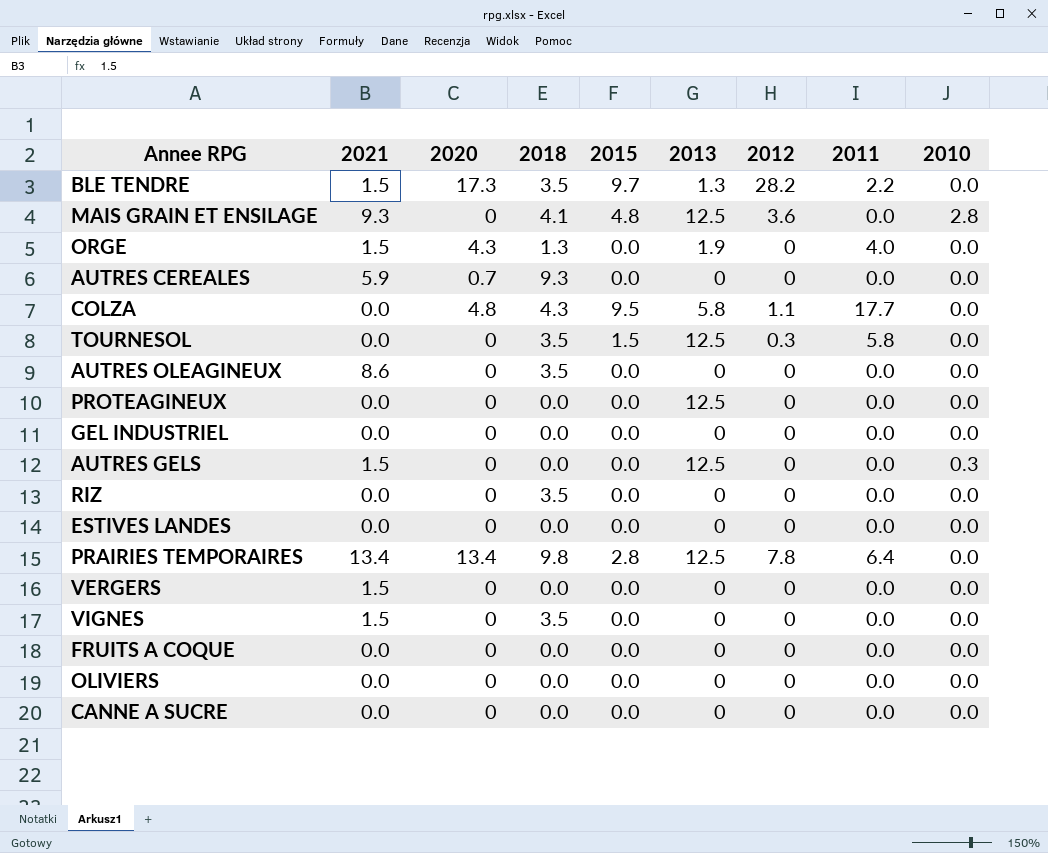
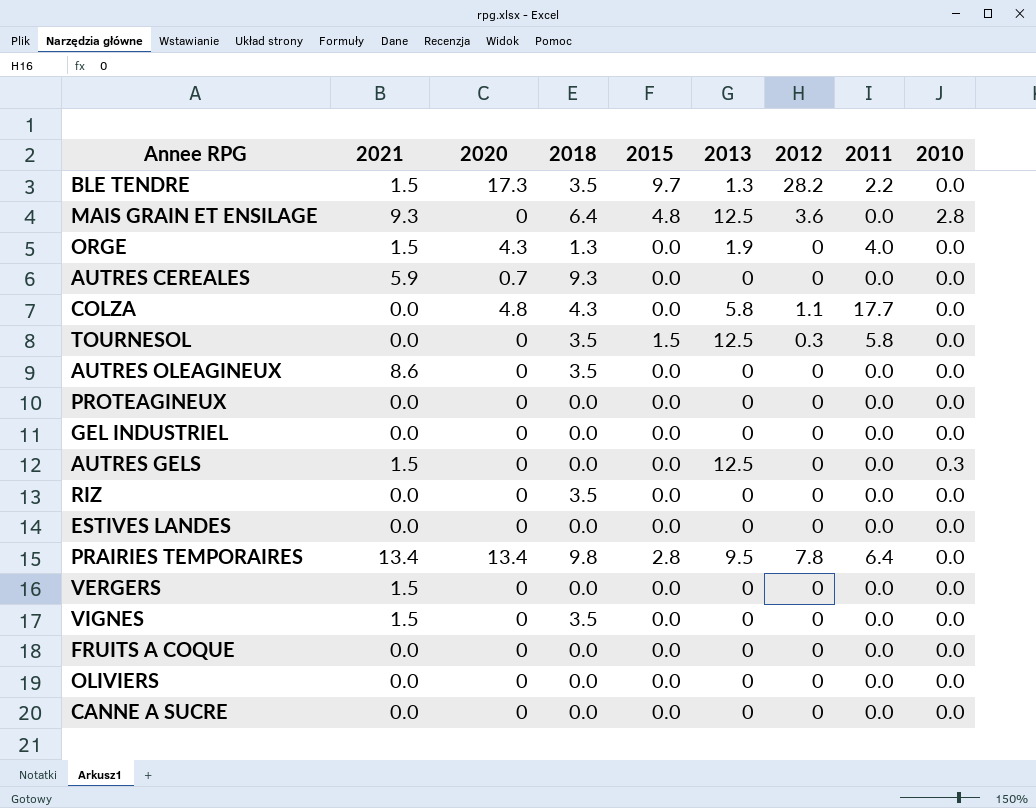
MAIS GRAIN ET ENSILAGE | 2018: 4.1 -> 6.4
COLZA | 2015: 9.5 -> 0.0
PROTEAGINEUX | 2013: 12.5 -> 0
PRAIRIES TEMPORAIRES | 2013: 12.5 -> 9.5

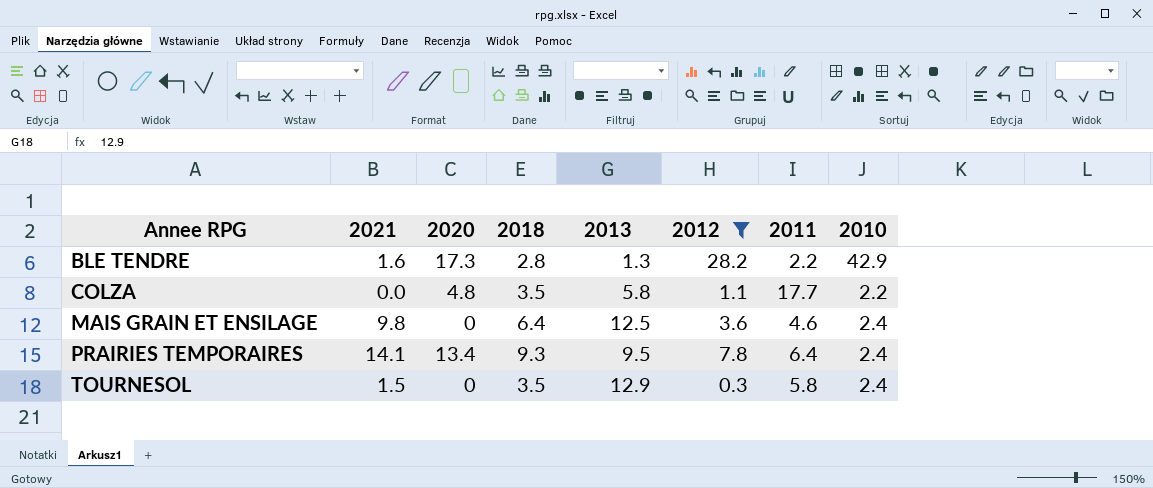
filter: none -> 2012 != 0
row order: none -> Annee RPG ascending
column 2015 | position: 5 -> none
BLE TENDRE | 2021: 1.5 -> 1.6
BLE TENDRE | 2018: 3.5 -> 2.8
BLE TENDRE | 2010: 0.0 -> 42.9
COLZA | 2018: 4.3 -> 3.5
COLZA | 2010: 0.0 -> 2.2
MAIS GRAIN ET ENSILAGE | 2021: 9.3 -> 9.8
MAIS GRAIN ET ENSILAGE | 2011: 0.0 -> 4.6
MAIS GRAIN ET ENSILAGE | 2010: 2.8 -> 2.4
PRAIRIES TEMPORAIRES | 2021: 13.4 -> 14.1
PRAIRIES TEMPORAIRES | 2018: 9.8 -> 9.3
PRAIRIES TEMPORAIRES | 2010: 0.0 -> 2.4
TOURNESOL | 2021: 0.0 -> 1.5
TOURNESOL | 2013: 12.5 -> 12.9
TOURNESOL | 2010: 0.0 -> 2.4

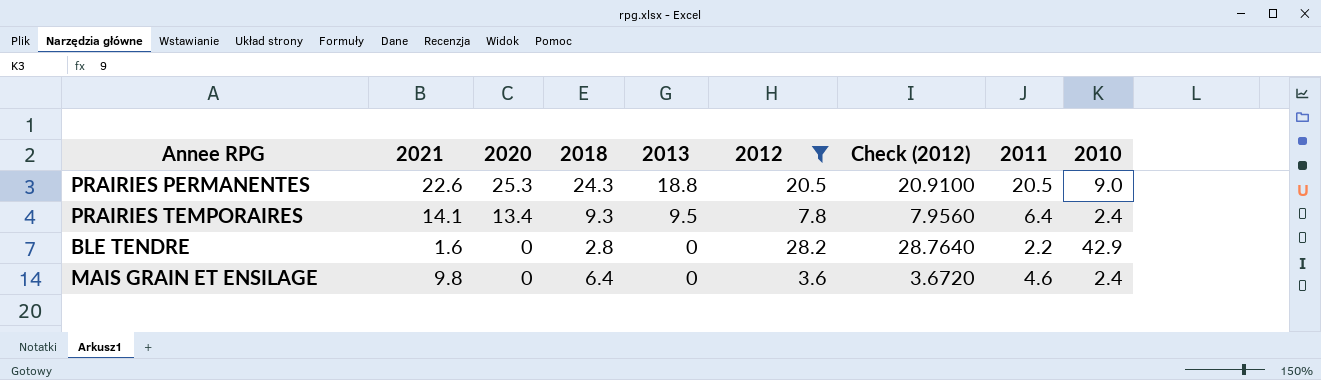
row order: Annee RPG ascending -> 2020 descending
column Check (2012) | formula: none -> [2012] * 1.02
row COLZA: 0.0 | 4.8 | 3.5 | 5.8 | 1.1 | 17.7 | 2.2 -> none
row TOURNESOL: 1.5 | 0 | 3.5 | 12.9 | 0.3 | 5.8 | 2.4 -> none
row PRAIRIES PERMANENTES: none -> 22.6 | 25.3 | 24.3 | 18.8 | 20.5 | 20.9100 | 20.5 | 9.0
BLE TENDRE | 2020: 17.3 -> 0
BLE TENDRE | 2013: 1.3 -> 0
MAIS GRAIN ET ENSILAGE | 2013: 12.5 -> 0

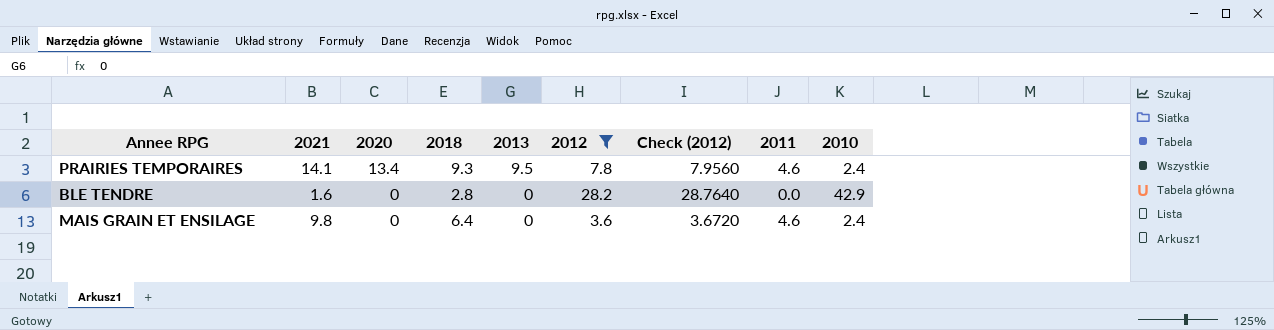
row PRAIRIES PERMANENTES: 22.6 | 25.3 | 24.3 | 18.8 | 20.5 | 20.9100 | 20.5 | 9.0 -> none
PRAIRIES TEMPORAIRES | 2011: 6.4 -> 4.6
BLE TENDRE | 2011: 2.2 -> 0.0

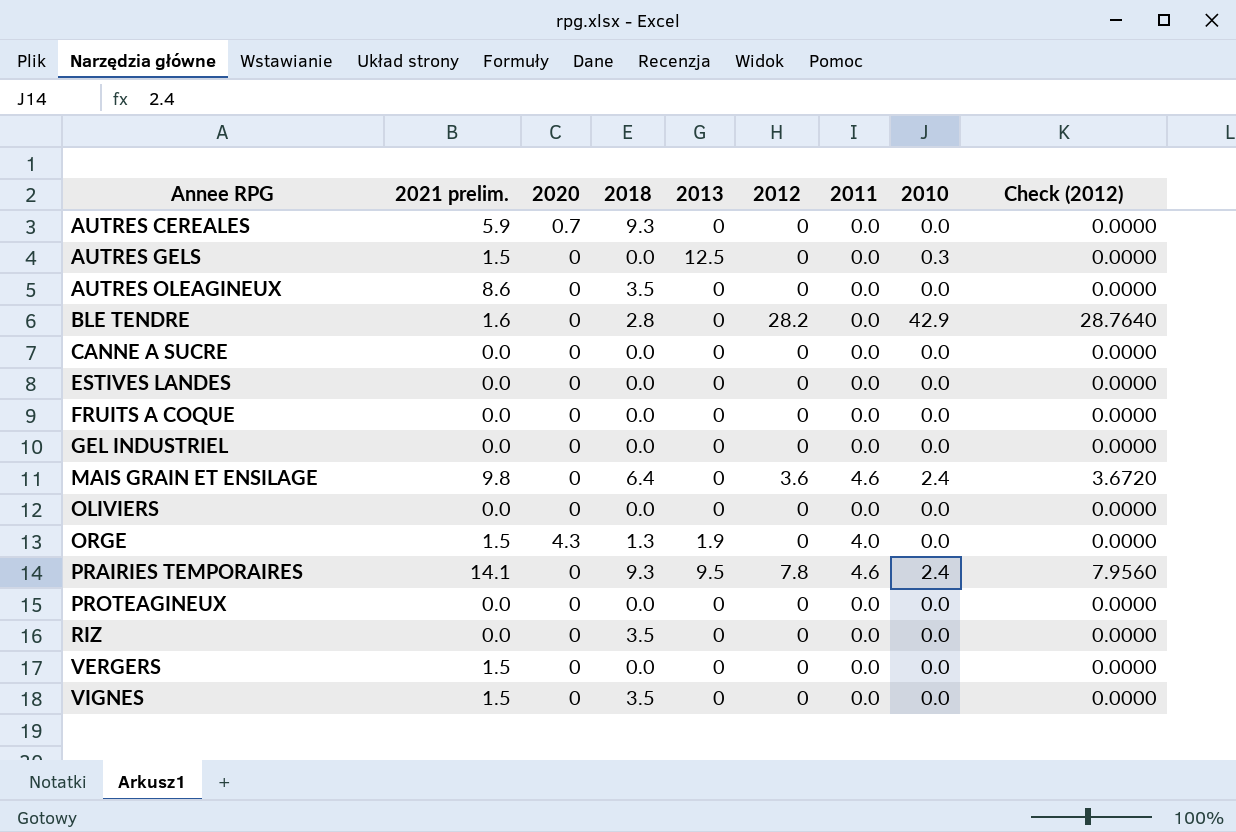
filter: 2012 != 0 -> none
row order: 2020 descending -> Annee RPG ascending
column name: 2021 -> 2021 prelim.
column Check (2012) | position: 7 -> 9
PRAIRIES TEMPORAIRES | 2020: 13.4 -> 0

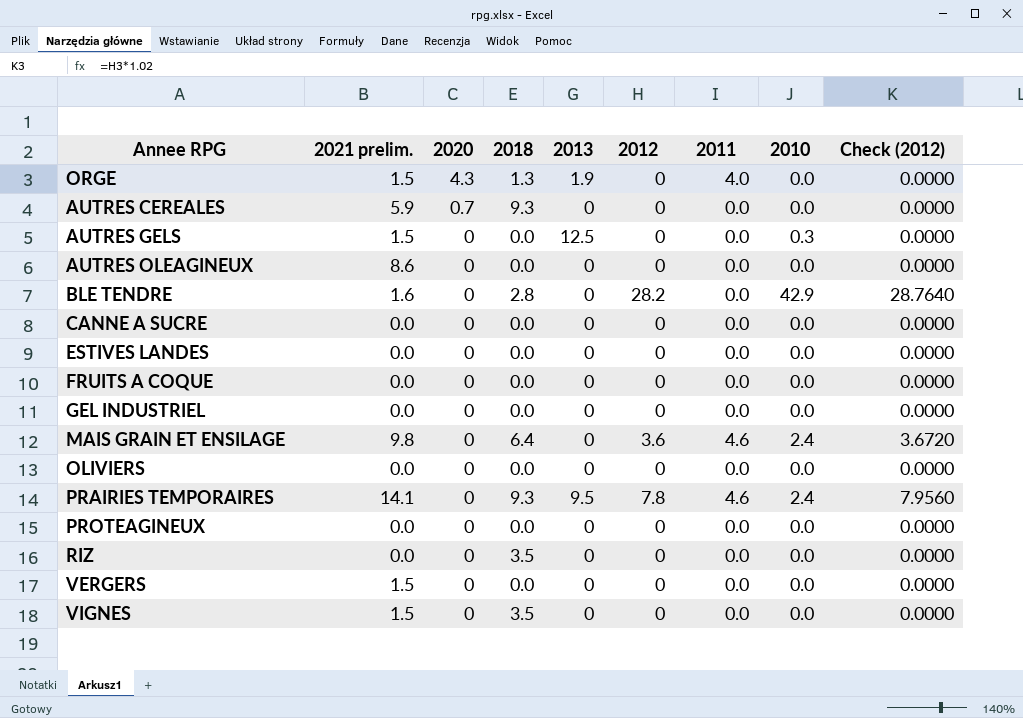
row order: Annee RPG ascending -> 2020 descending
AUTRES OLEAGINEUX | 2018: 3.5 -> 0.0

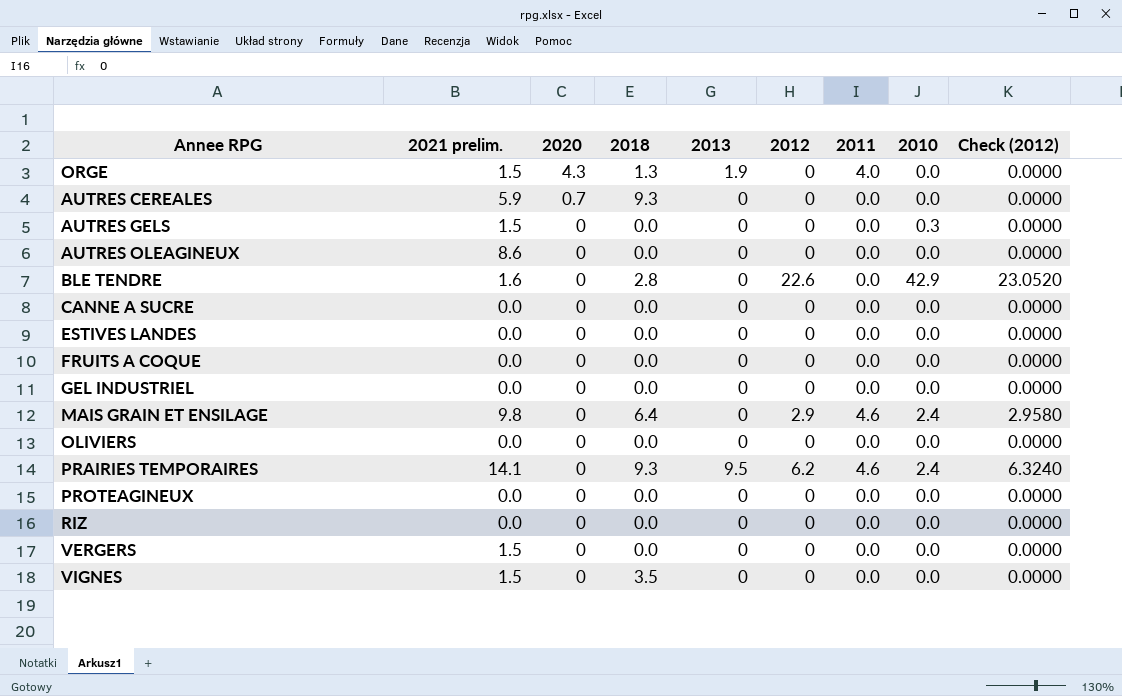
AUTRES GELS | 2013: 12.5 -> 0
BLE TENDRE | 2012: 28.2 -> 22.6
BLE TENDRE | Check (2012): 28.7640 -> 23.0520
MAIS GRAIN ET ENSILAGE | 2012: 3.6 -> 2.9
MAIS GRAIN ET ENSILAGE | Check (2012): 3.6720 -> 2.9580
PRAIRIES TEMPORAIRES | 2012: 7.8 -> 6.2
PRAIRIES TEMPORAIRES | Check (2012): 7.9560 -> 6.3240
RIZ | 2018: 3.5 -> 0.0

